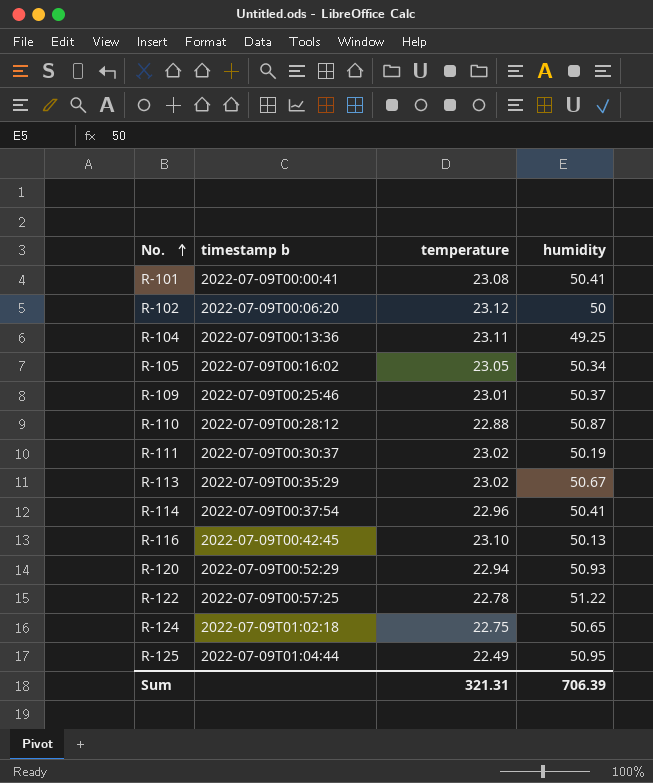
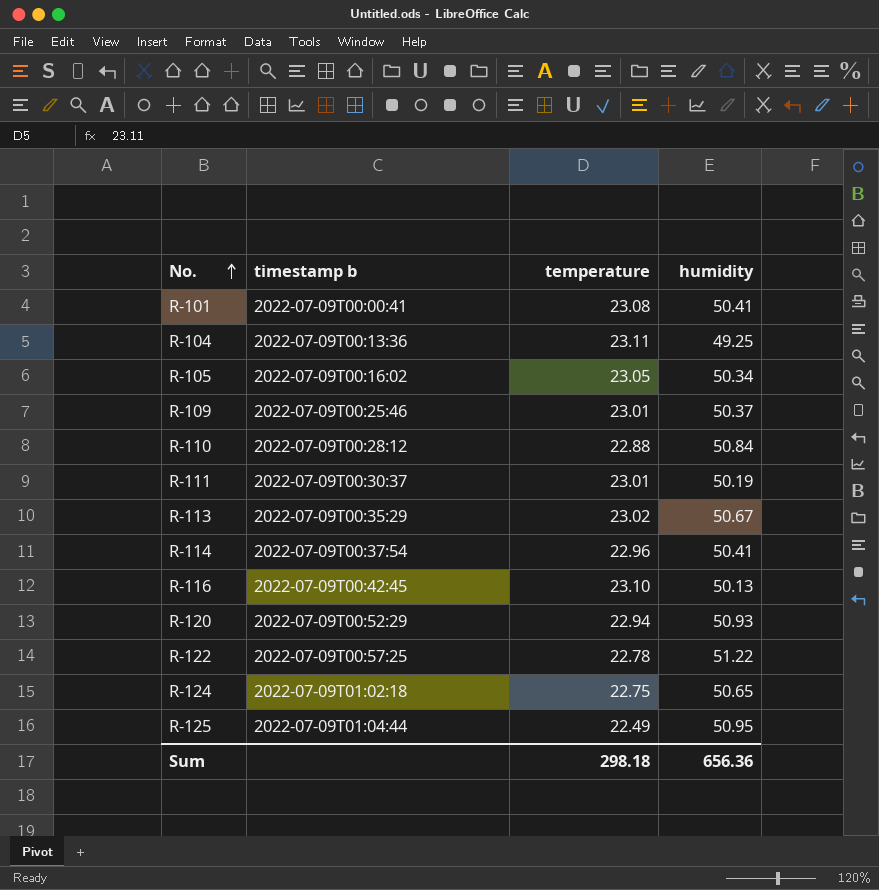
row R-102: 2022-07-09T00:06:20 | 23.12 | 50 -> none
R-110 | humidity: 50.87 -> 50.84
R-111 | temperature: 23.02 -> 23.01
Sum | temperature: 321.31 -> 298.18
Sum | humidity: 706.39 -> 656.36

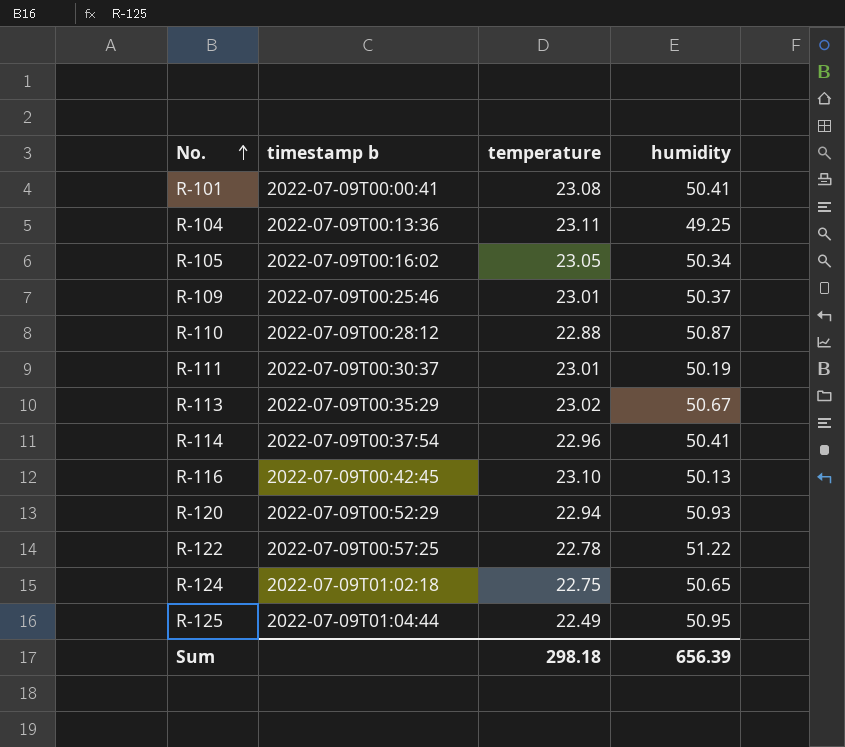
R-110 | humidity: 50.84 -> 50.87
Sum | humidity: 656.36 -> 656.39

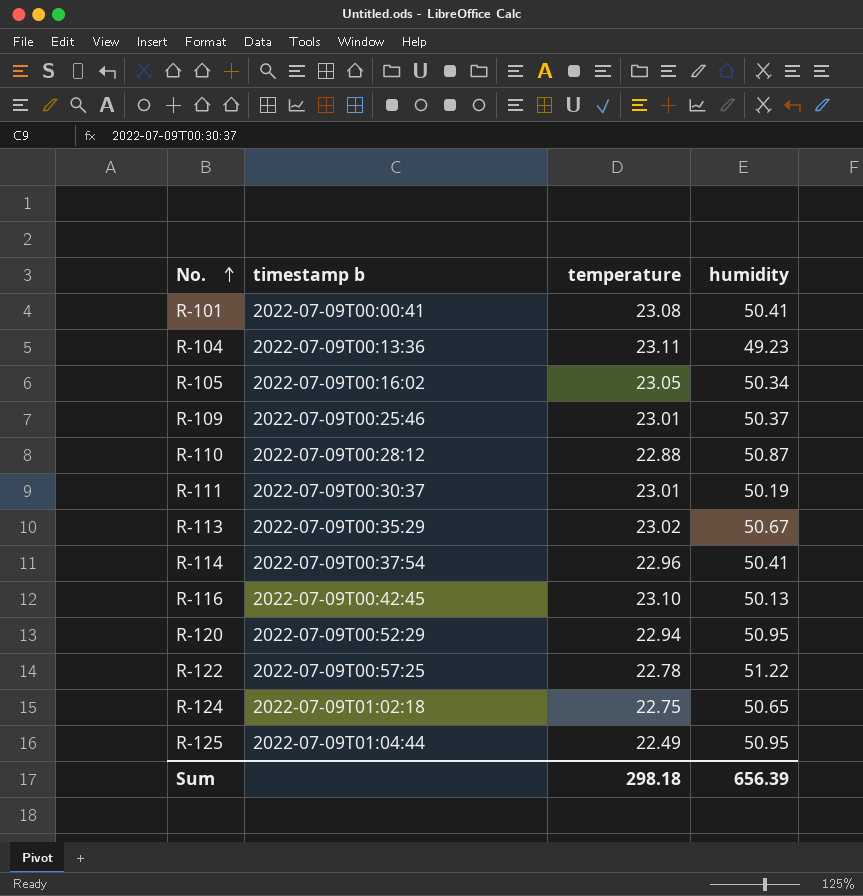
R-104 | humidity: 49.25 -> 49.23
R-120 | humidity: 50.93 -> 50.95

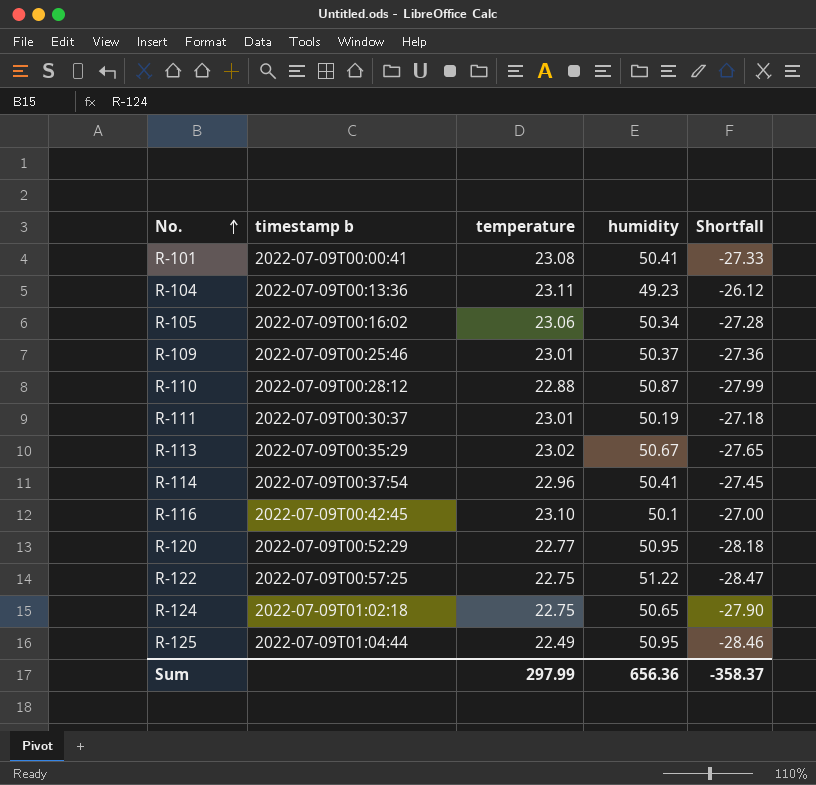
column Shortfall | formula: none -> [temperature] - [humidity]
R-105 | temperature: 23.05 -> 23.06
R-116 | humidity: 50.13 -> 50.1
R-120 | temperature: 22.94 -> 22.77
R-122 | temperature: 22.78 -> 22.75
Sum | temperature: 298.18 -> 297.99
Sum | humidity: 656.39 -> 656.36

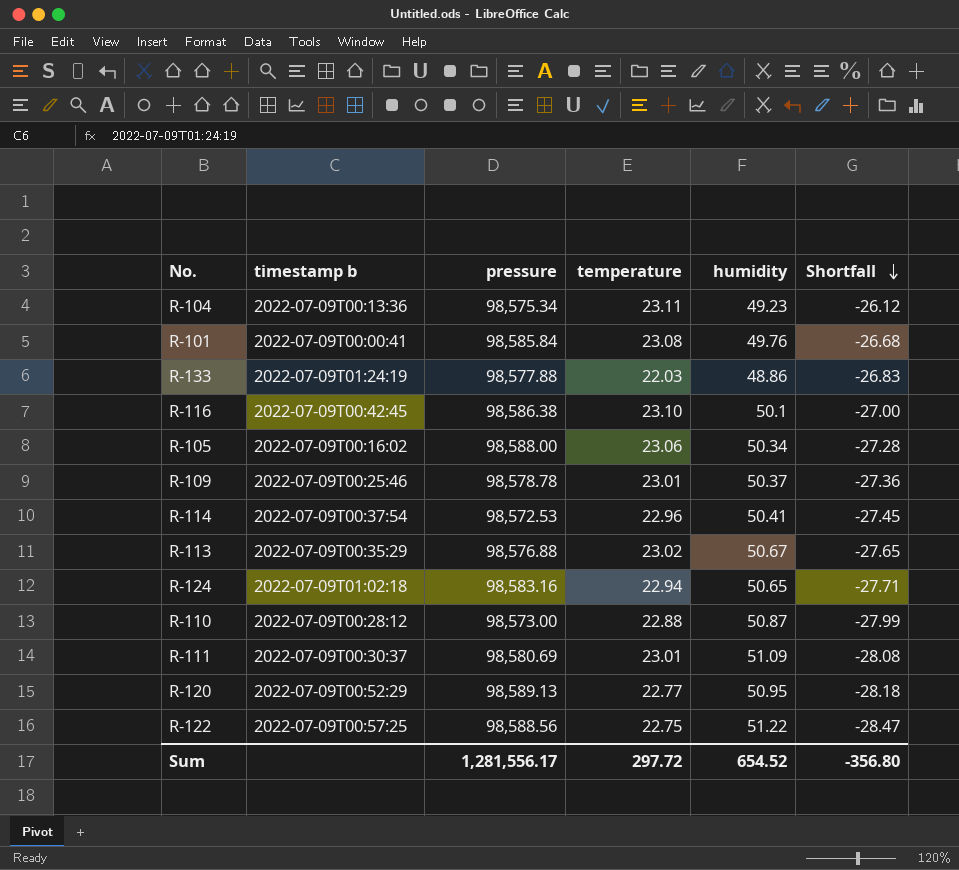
row order: No. ascending -> Shortfall descending
column pressure | position: none -> 3
row R-125: 2022-07-09T01:04:44 | 22.49 | 50.95 | -28.46 -> none
R-101 | humidity: 50.41 -> 49.76
R-101 | Shortfall: -27.33 -> -26.68
row R-133: none -> 2022-07-09T01:24:19 | 98,577.88 | 22.03 | 48.86 | -26.83
R-124 | temperature: 22.75 -> 22.94
R-124 | Shortfall: -27.90 -> -27.71
R-111 | humidity: 50.19 -> 51.09
R-111 | Shortfall: -27.18 -> -28.08
Sum | temperature: 297.99 -> 297.72
Sum | humidity: 656.36 -> 654.52
Sum | Shortfall: -358.37 -> -356.80

